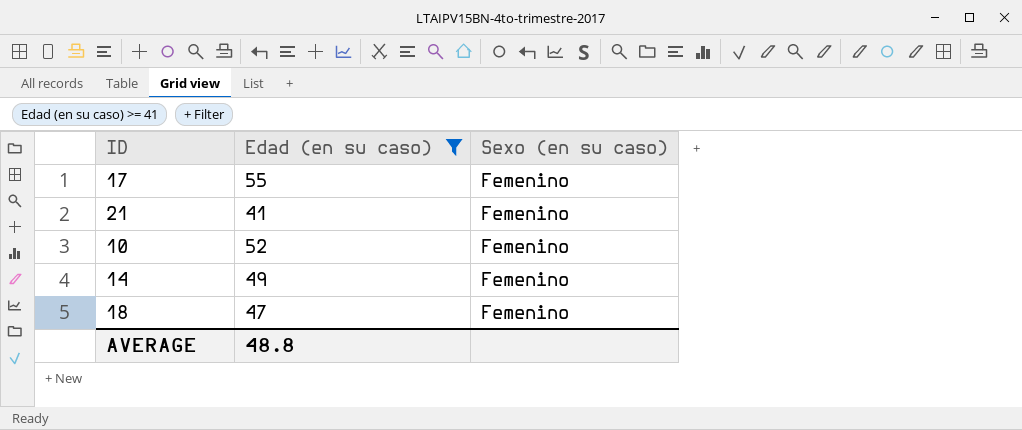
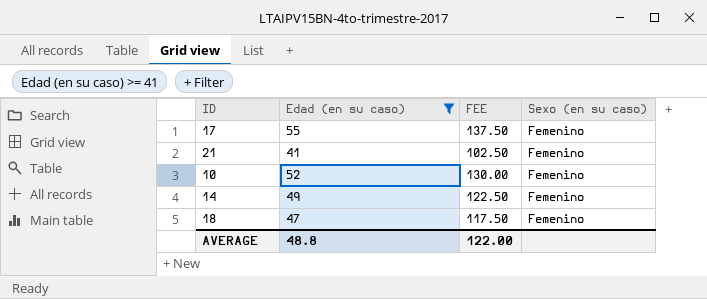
column FEE | formula: none -> [Edad (en su caso)] * 2.5

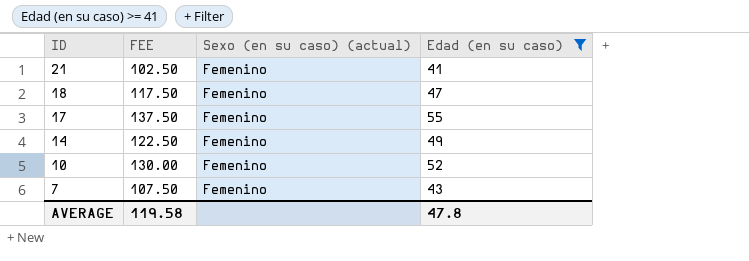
row order: none -> ID descending
column name: Sexo (en su caso) -> Sexo (en su caso) (actual)
column Edad (en su caso) | position: 2 -> 4
row 7: none -> 107.50 | Femenino | 43
AVERAGE | FEE: 122.00 -> 119.58
AVERAGE | Edad (en su caso): 48.8 -> 47.8

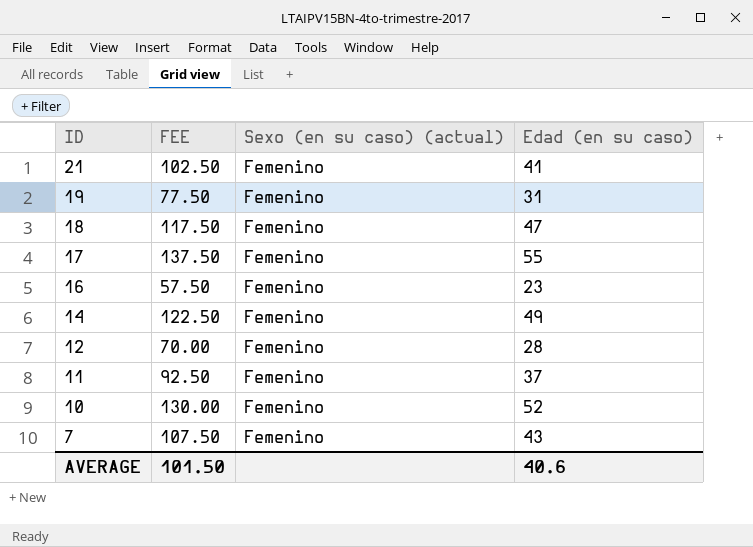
filter: Edad (en su caso) >= 41 -> none
AVERAGE | FEE: 119.58 -> 101.50
AVERAGE | Edad (en su caso): 47.8 -> 40.6

